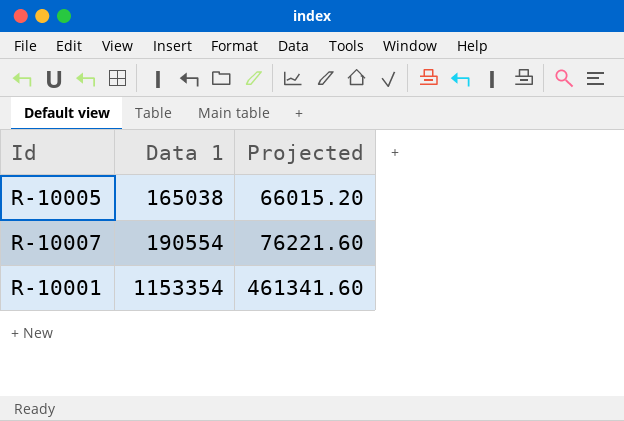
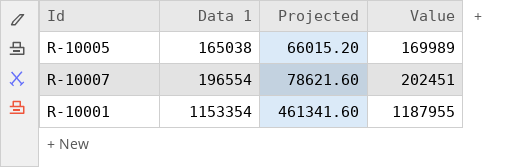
column Value | formula: none -> [Data 1] * 1.03
R-10007 | Data 1: 190554 -> 196554
R-10007 | Projected: 76221.60 -> 78621.60

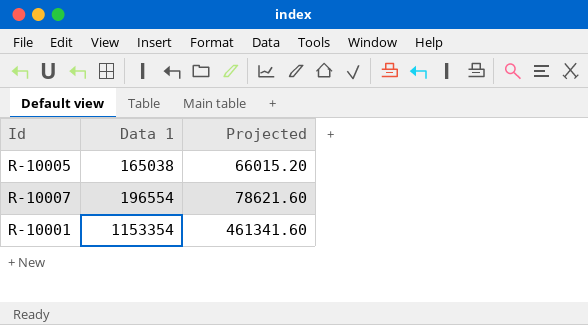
column Value | formula: [Data 1] * 1.03 -> none

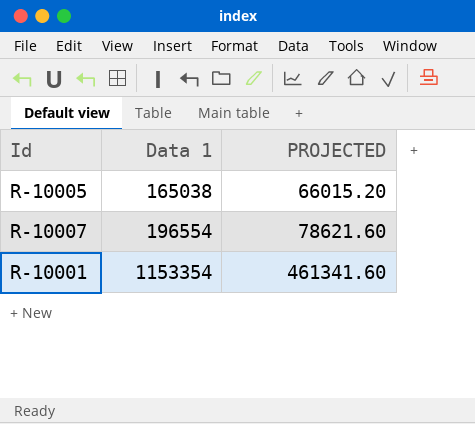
column name: Projected -> PROJECTED

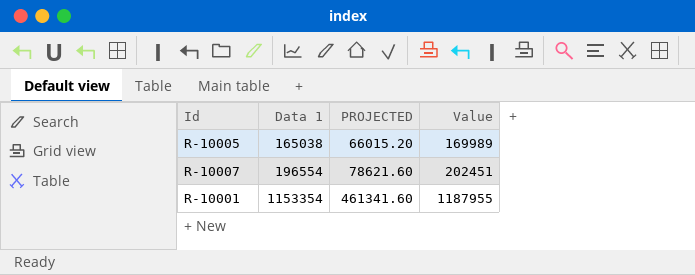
column Value | formula: none -> [Data 1] * 1.03

